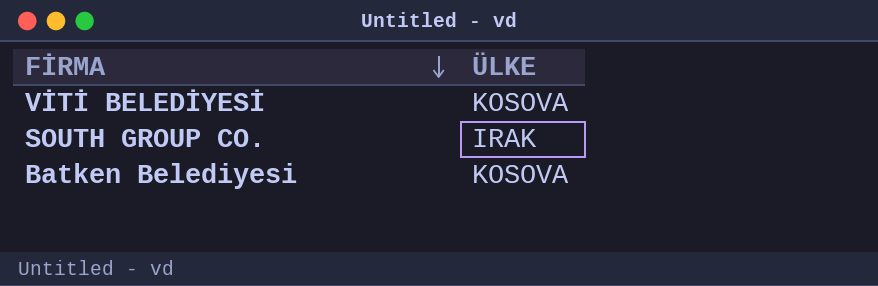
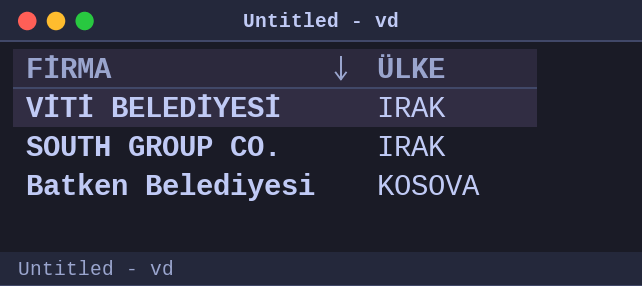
VİTİ BELEDİYESİ | ÜLKE: KOSOVA -> IRAK

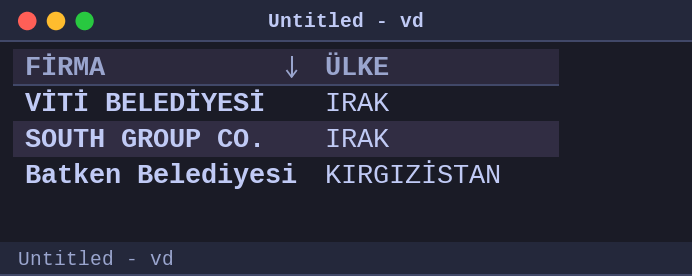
Batken Belediyesi | ÜLKE: KOSOVA -> KIRGIZİSTAN

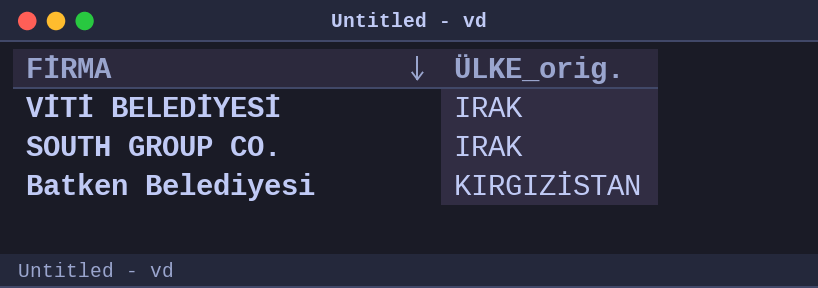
column name: ÜLKE -> ÜLKE_orig.

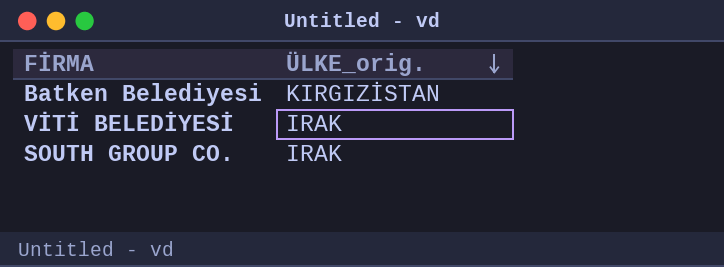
row order: FİRMA descending -> ÜLKE_orig. descending

